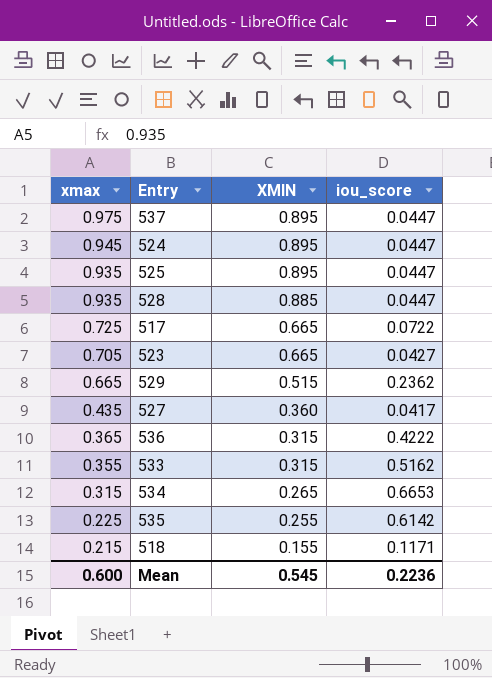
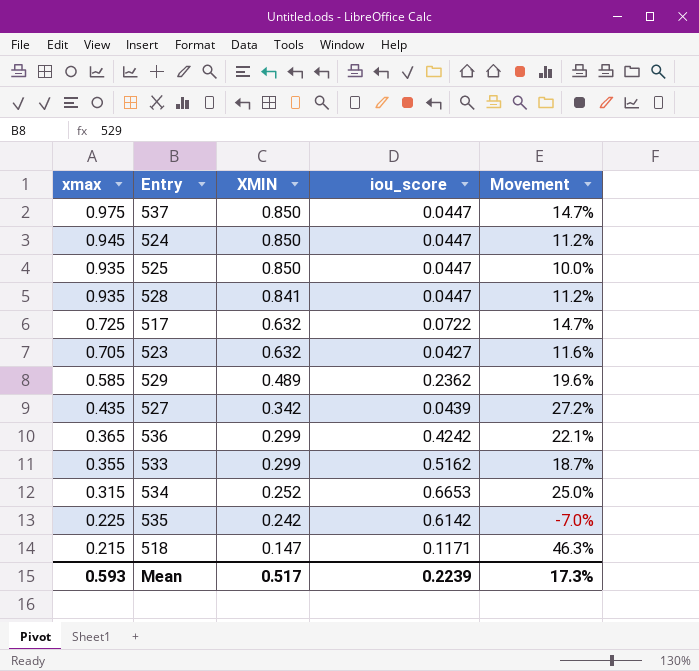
column Movement | formula: none -> ([xmax] - [XMIN]) / [XMIN]
537 | XMIN: 0.895 -> 0.850
524 | XMIN: 0.895 -> 0.850
525 | XMIN: 0.895 -> 0.850
528 | XMIN: 0.885 -> 0.841
517 | XMIN: 0.665 -> 0.632
523 | XMIN: 0.665 -> 0.632
529 | xmax: 0.665 -> 0.585
529 | XMIN: 0.515 -> 0.489
527 | XMIN: 0.360 -> 0.342
527 | iou_score: 0.0417 -> 0.0439
536 | XMIN: 0.315 -> 0.299
536 | iou_score: 0.4222 -> 0.4242
533 | XMIN: 0.315 -> 0.299
534 | XMIN: 0.265 -> 0.252
535 | XMIN: 0.255 -> 0.242
518 | XMIN: 0.155 -> 0.147
Mean | xmax: 0.600 -> 0.593
Mean | XMIN: 0.545 -> 0.517
Mean | iou_score: 0.2236 -> 0.2239

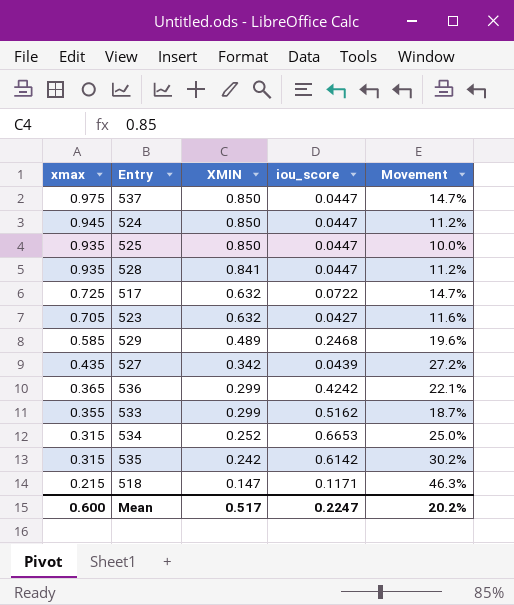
529 | iou_score: 0.2362 -> 0.2468
535 | xmax: 0.225 -> 0.315
535 | Movement: -7.0% -> 30.2%
Mean | xmax: 0.593 -> 0.600
Mean | iou_score: 0.2239 -> 0.2247
Mean | Movement: 17.3% -> 20.2%

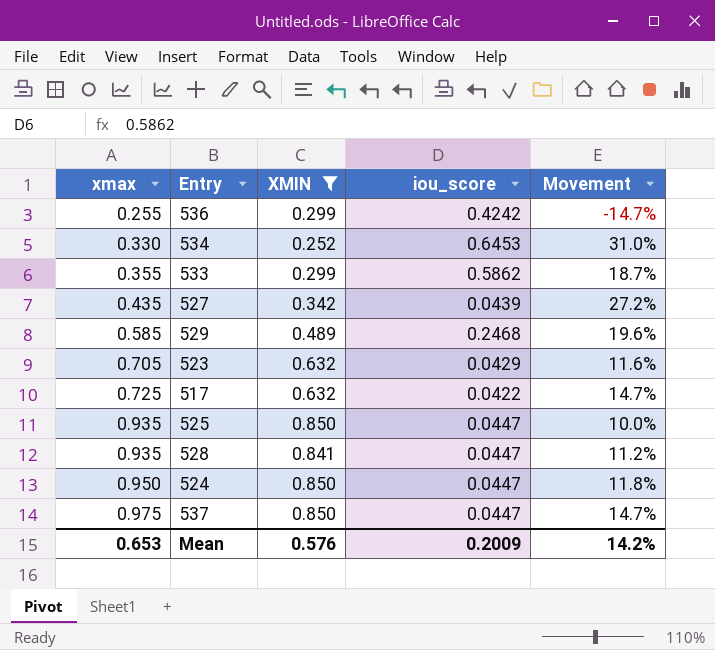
filter: none -> XMIN >= 0.252
row order: xmax descending -> xmax ascending
536 | xmax: 0.365 -> 0.255
536 | Movement: 22.1% -> -14.7%
534 | xmax: 0.315 -> 0.330
534 | iou_score: 0.6653 -> 0.6453
534 | Movement: 25.0% -> 31.0%
533 | iou_score: 0.5162 -> 0.5862
523 | iou_score: 0.0427 -> 0.0429
517 | iou_score: 0.0722 -> 0.0422
524 | xmax: 0.945 -> 0.950
524 | Movement: 11.2% -> 11.8%
Mean | xmax: 0.600 -> 0.653
Mean | XMIN: 0.517 -> 0.576
Mean | iou_score: 0.2247 -> 0.2009
Mean | Movement: 20.2% -> 14.2%

